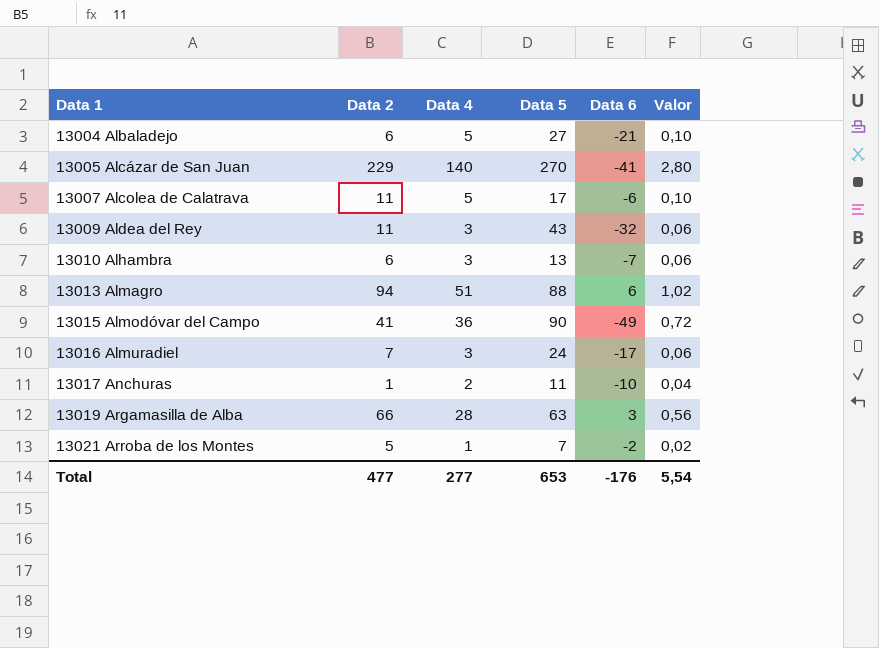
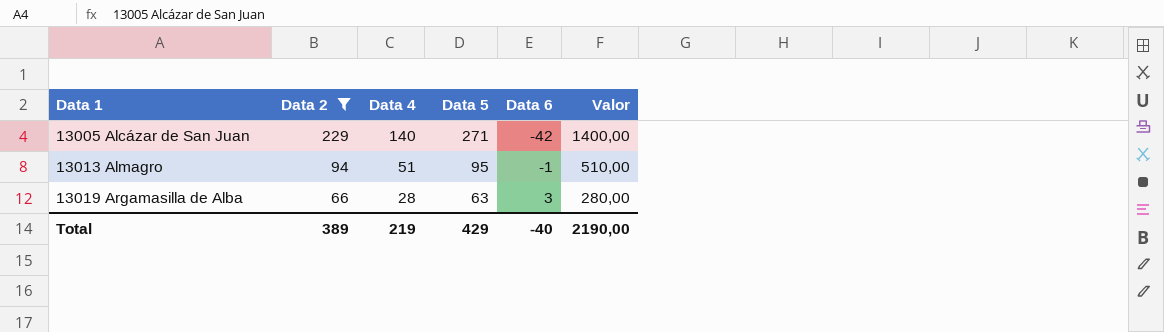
filter: none -> Data 2 >= 66
column Valor | formula: [Data 4] * 0,02 -> [Data 4] * 10
13005 Alcázar de San Juan | Data 5: 270 -> 271
13005 Alcázar de San Juan | Data 6: -41 -> -42
13013 Almagro | Data 5: 88 -> 95
13013 Almagro | Data 6: 6 -> -1
Total | Data 2: 477 -> 389
Total | Data 4: 277 -> 219
Total | Data 5: 653 -> 429
Total | Data 6: -176 -> -40
Total | Valor: 5,54 -> 2190,00

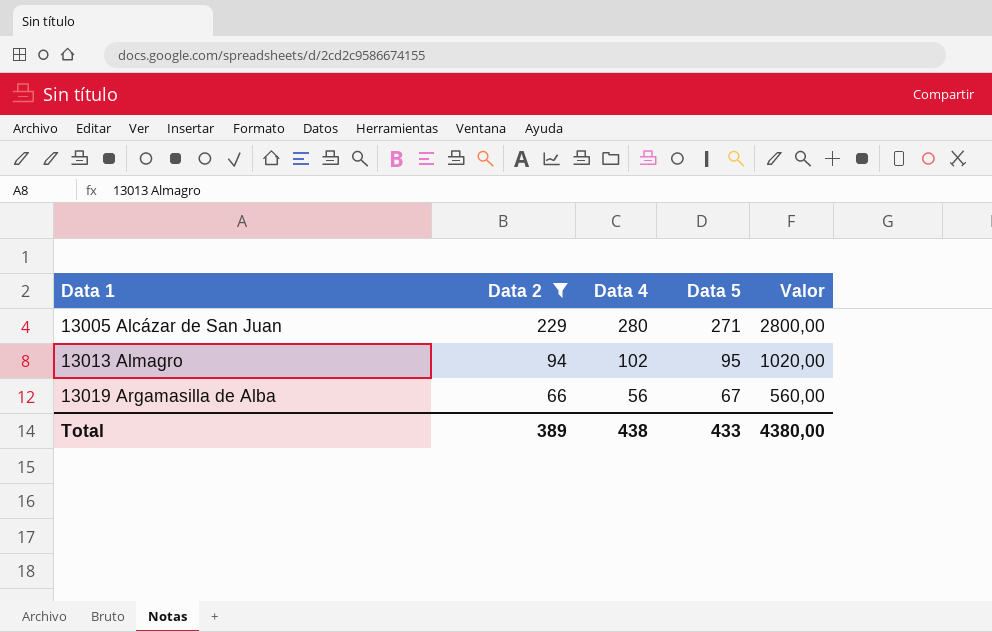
column Data 6 | formula: [Data 2] - [Data 5] -> none
13005 Alcázar de San Juan | Data 4: 140 -> 280
13005 Alcázar de San Juan | Valor: 1400,00 -> 2800,00
13013 Almagro | Data 4: 51 -> 102
13013 Almagro | Valor: 510,00 -> 1020,00
13019 Argamasilla de Alba | Data 4: 28 -> 56
13019 Argamasilla de Alba | Data 5: 63 -> 67
13019 Argamasilla de Alba | Valor: 280,00 -> 560,00
Total | Data 4: 219 -> 438
Total | Data 5: 429 -> 433
Total | Valor: 2190,00 -> 4380,00

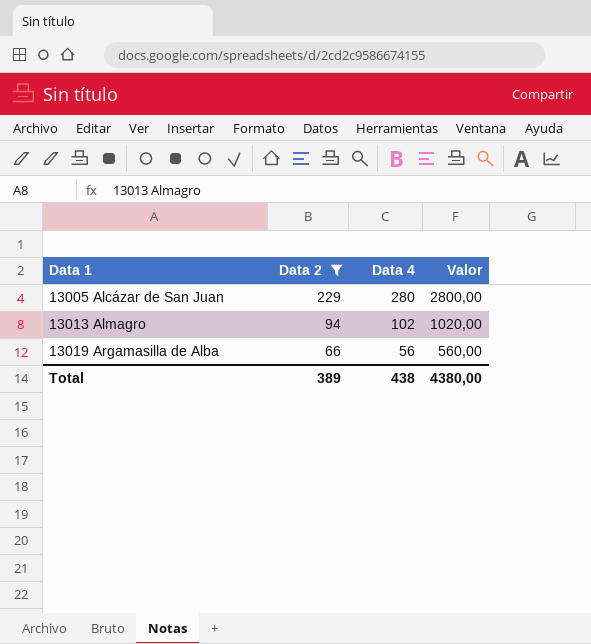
column Data 5 | position: 4 -> none

